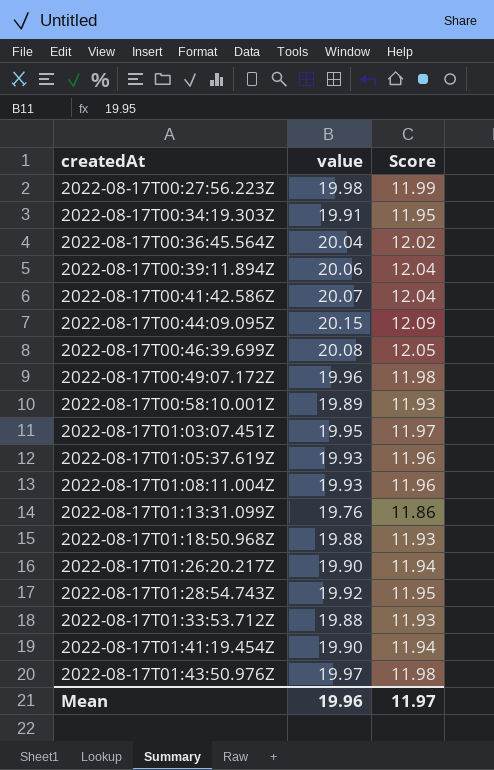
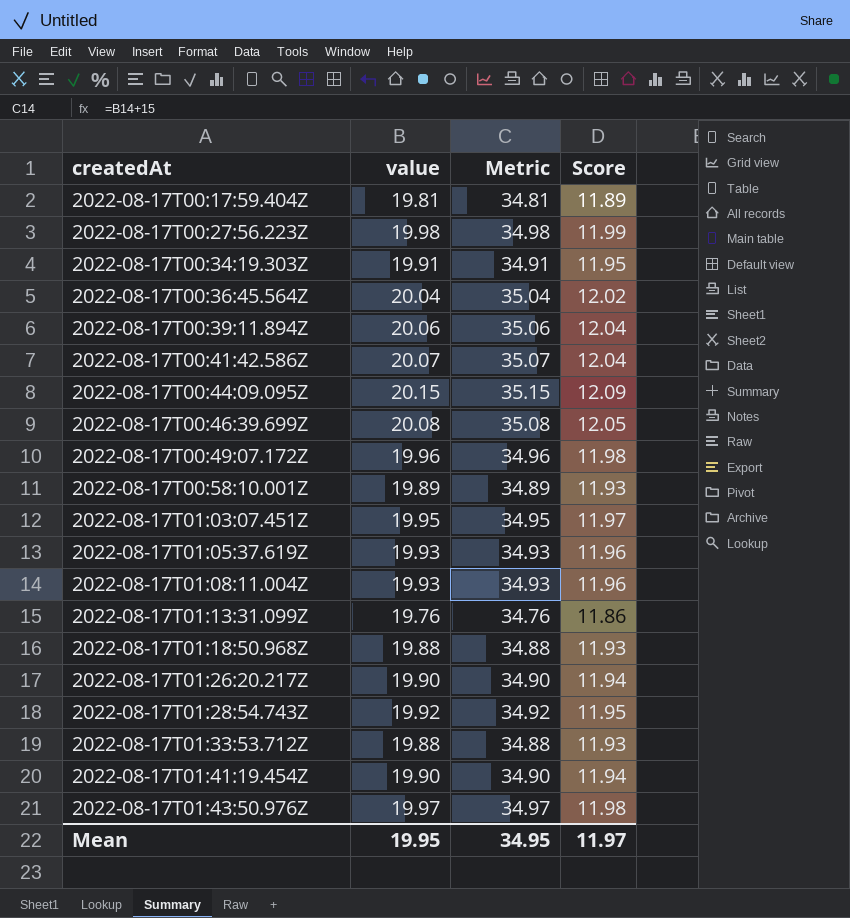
column Metric | formula: none -> [value] + 15
row 2022-08-17T00:17:59.404Z: none -> 19.81 | 34.81 | 11.89
Mean | value: 19.96 -> 19.95

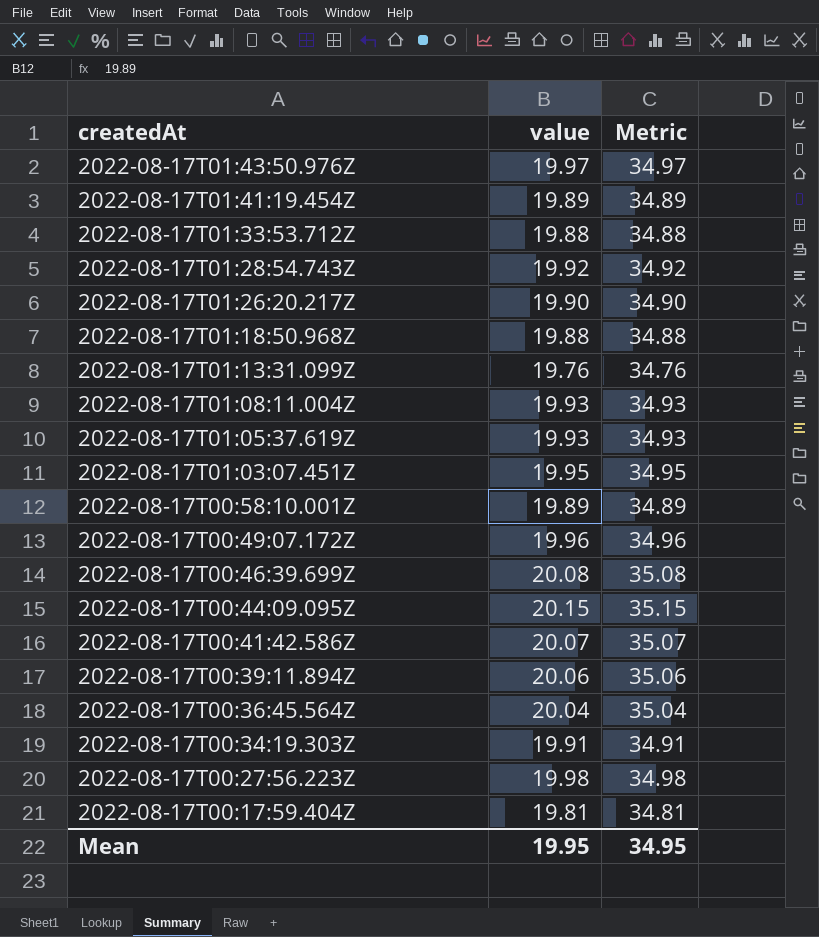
row order: createdAt ascending -> createdAt descending
column Score | formula: [value] * 0.6 -> none
2022-08-17T01:41:19.454Z | value: 19.90 -> 19.89
2022-08-17T01:41:19.454Z | Metric: 34.90 -> 34.89

